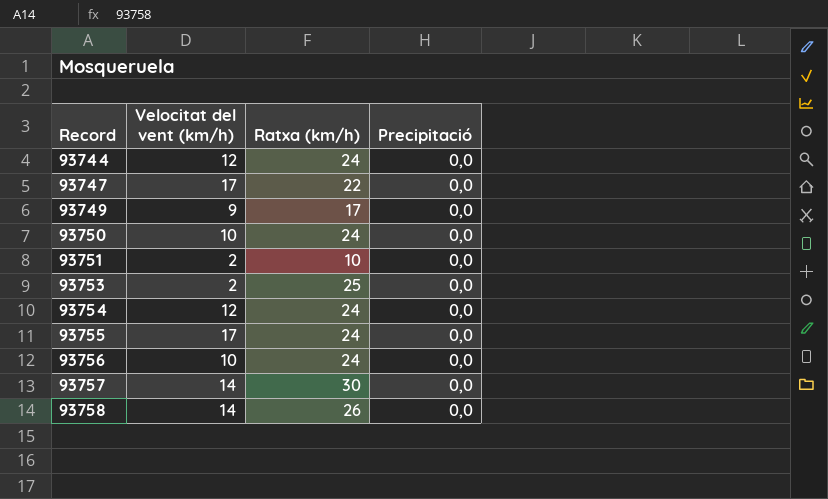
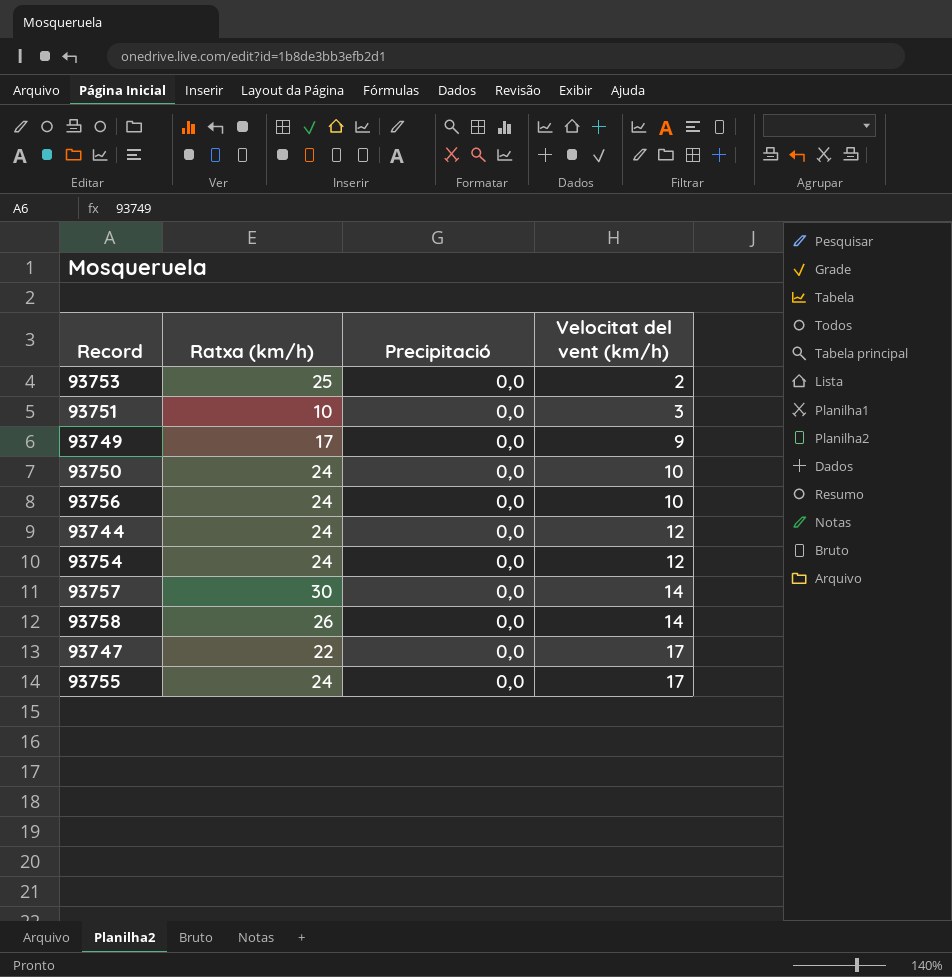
row order: Record ascending -> Velocitat del vent (km/h) ascending
column Velocitat del vent (km/h) | position: 2 -> 4
93751 | Velocitat del vent (km/h): 2 -> 3

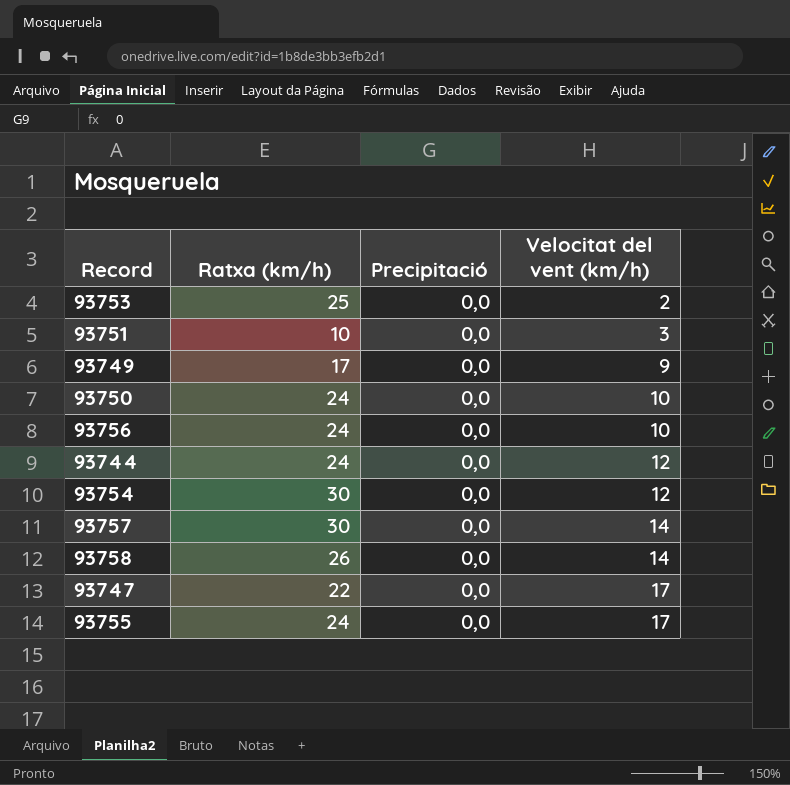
93754 | Ratxa (km/h): 24 -> 30

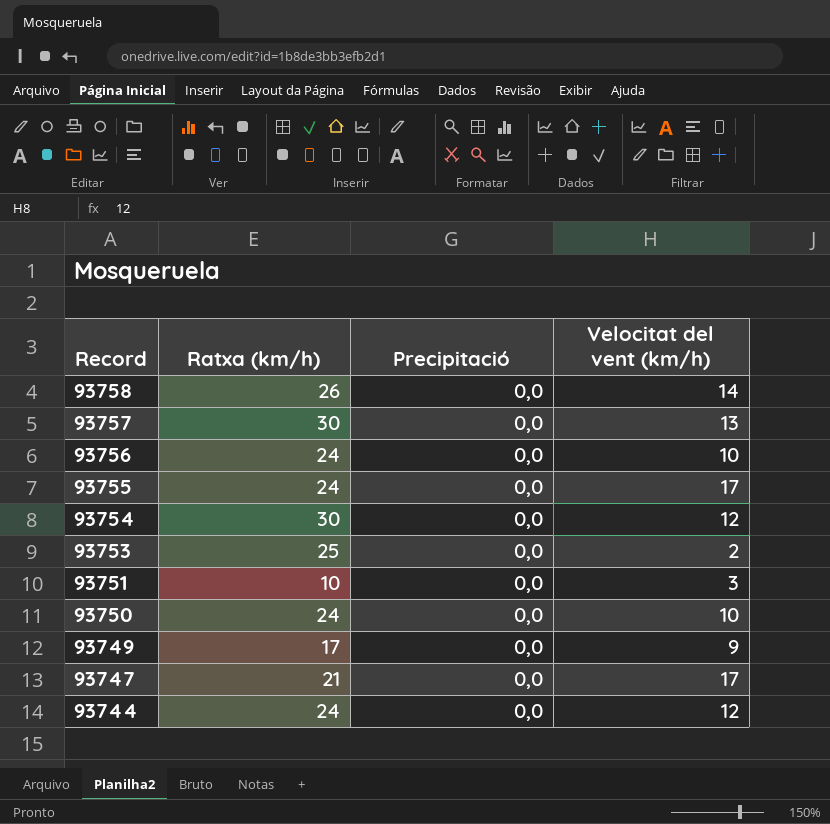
row order: Velocitat del vent (km/h) ascending -> Record descending
93757 | Velocitat del vent (km/h): 14 -> 13
93747 | Ratxa (km/h): 22 -> 21

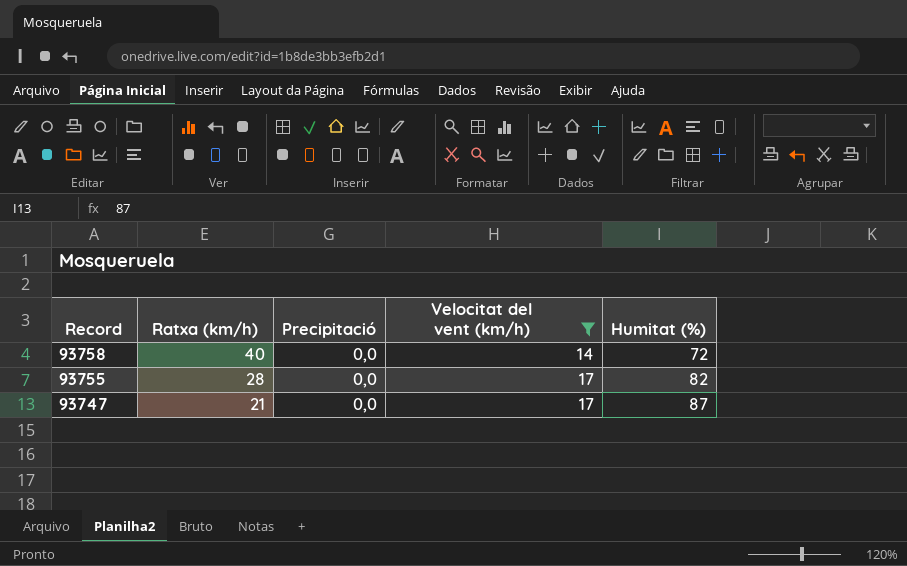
filter: none -> Velocitat del vent (km/h) >= 14
column Humitat (%) | position: none -> 5
93758 | Ratxa (km/h): 26 -> 40
93755 | Ratxa (km/h): 24 -> 28

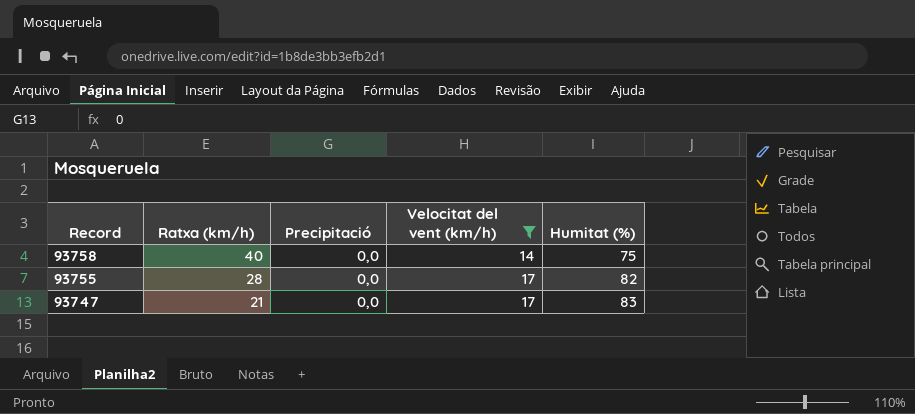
93758 | Humitat (%): 72 -> 75
93747 | Humitat (%): 87 -> 83

